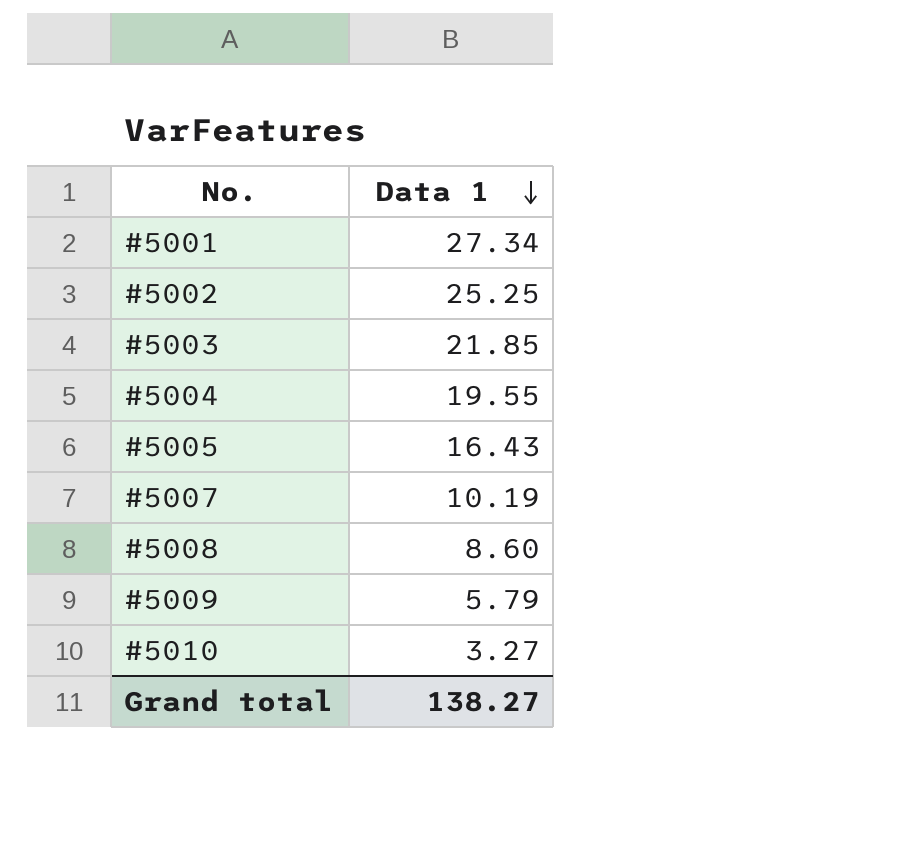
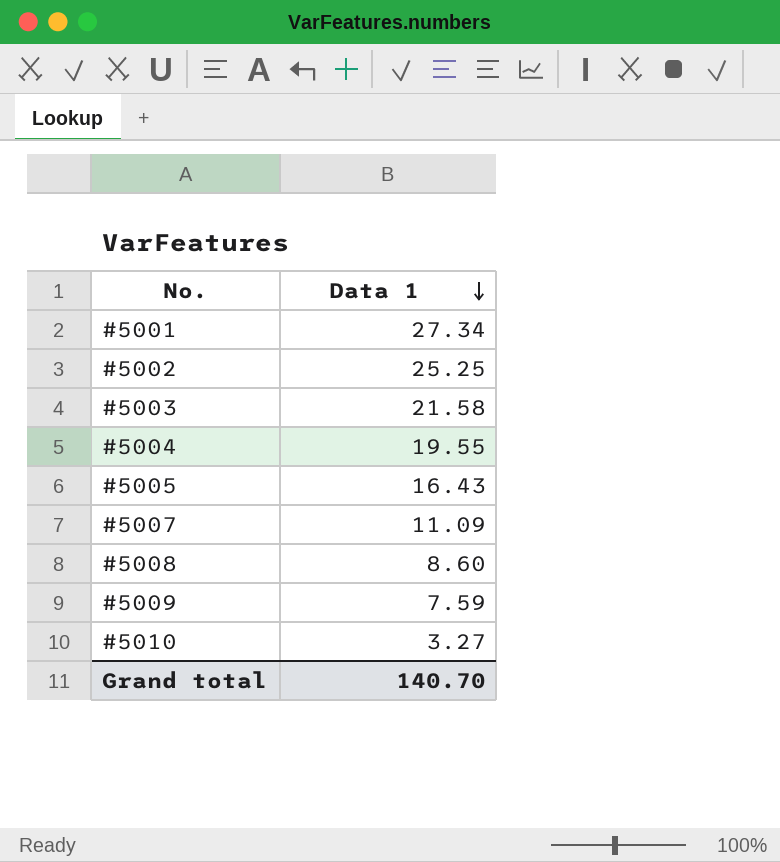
#5003 | Data 1: 21.85 -> 21.58
#5007 | Data 1: 10.19 -> 11.09
#5009 | Data 1: 5.79 -> 7.59
Grand total | Data 1: 138.27 -> 140.70

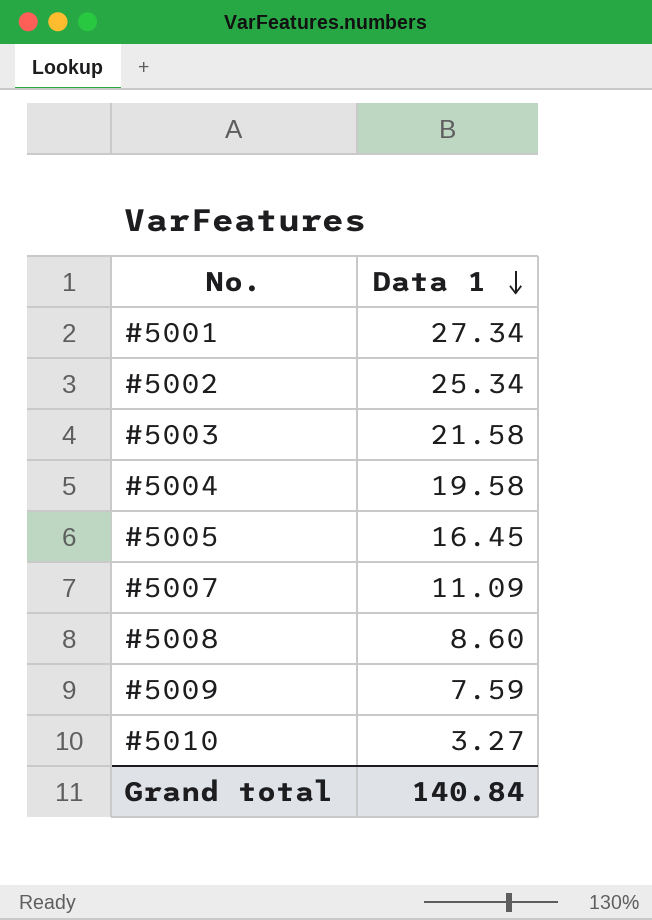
#5002 | Data 1: 25.25 -> 25.34
#5004 | Data 1: 19.55 -> 19.58
#5005 | Data 1: 16.43 -> 16.45
Grand total | Data 1: 140.70 -> 140.84

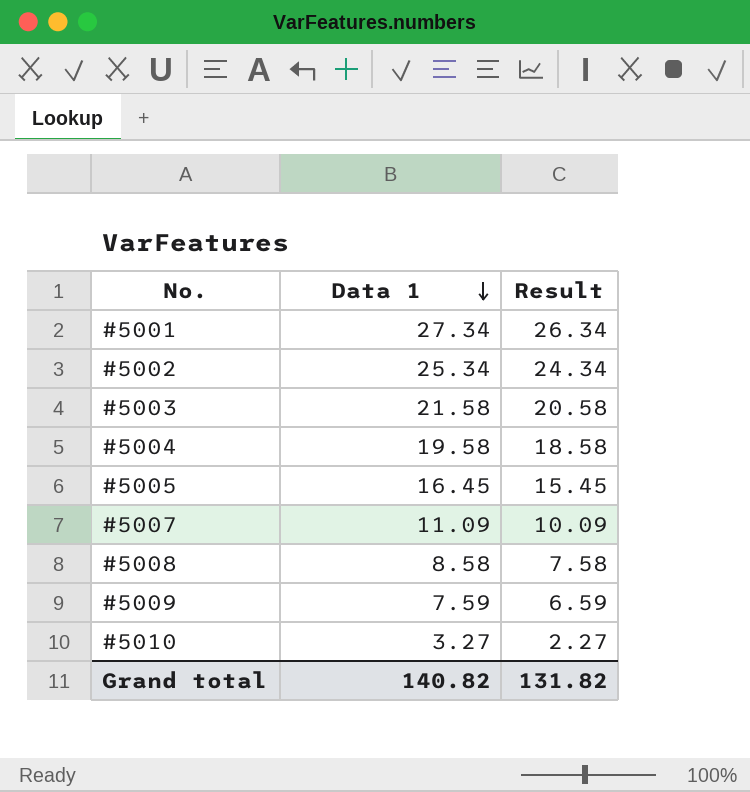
column Result | formula: none -> [Data 1] - 1
#5008 | Data 1: 8.60 -> 8.58
Grand total | Data 1: 140.84 -> 140.82

